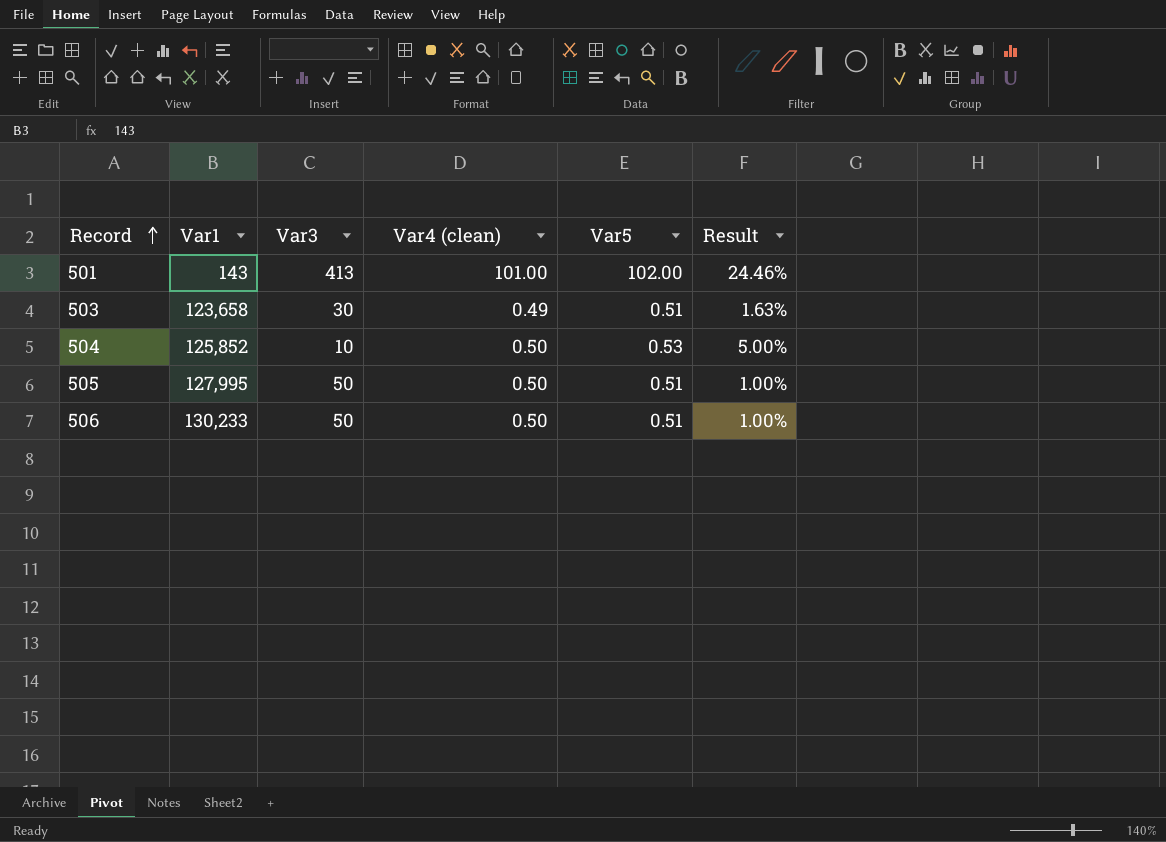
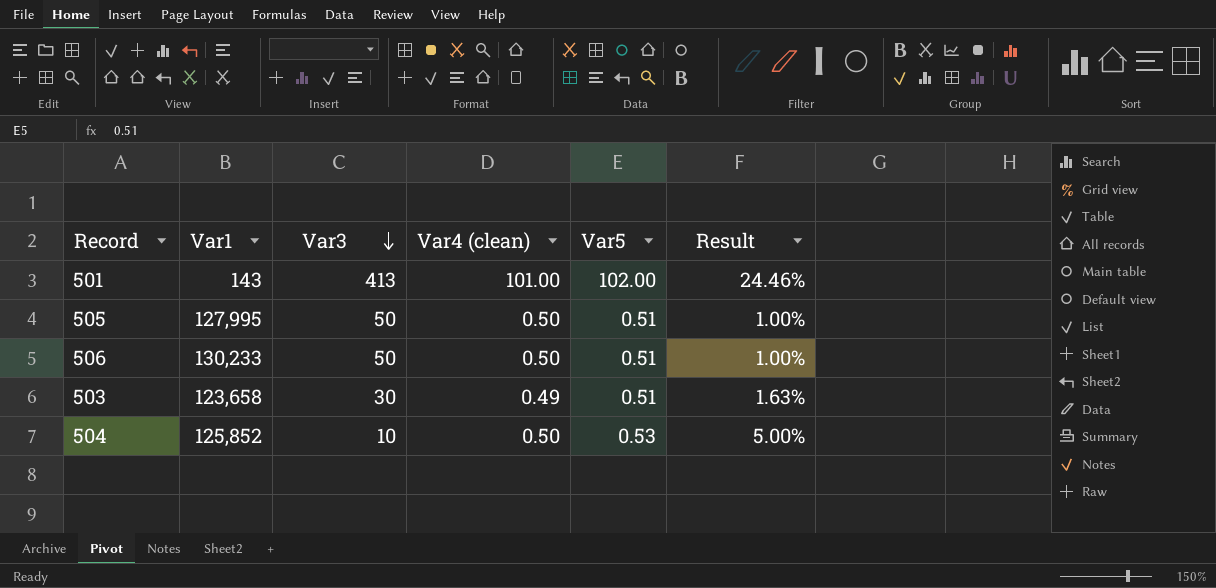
row order: Record ascending -> Var3 descending

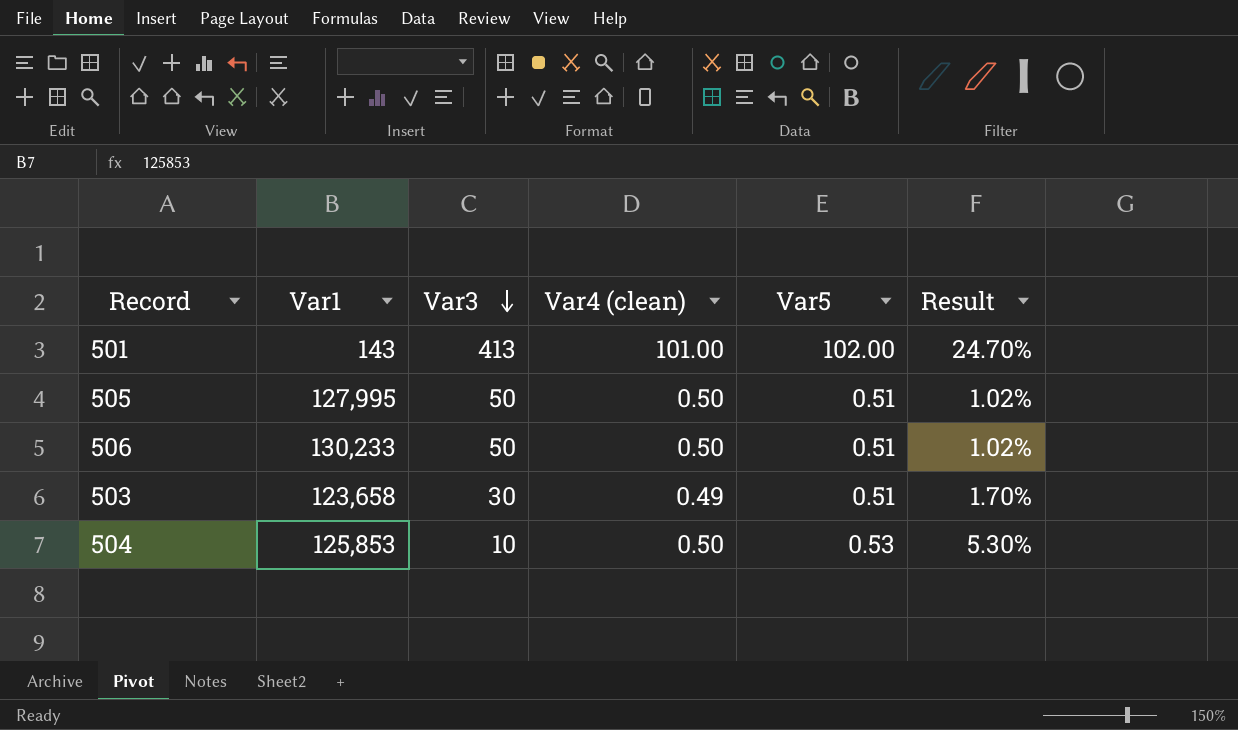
column Result | formula: [Var4 (clean)] / [Var3] -> [Var5] / [Var3]
504 | Var1: 125,852 -> 125,853

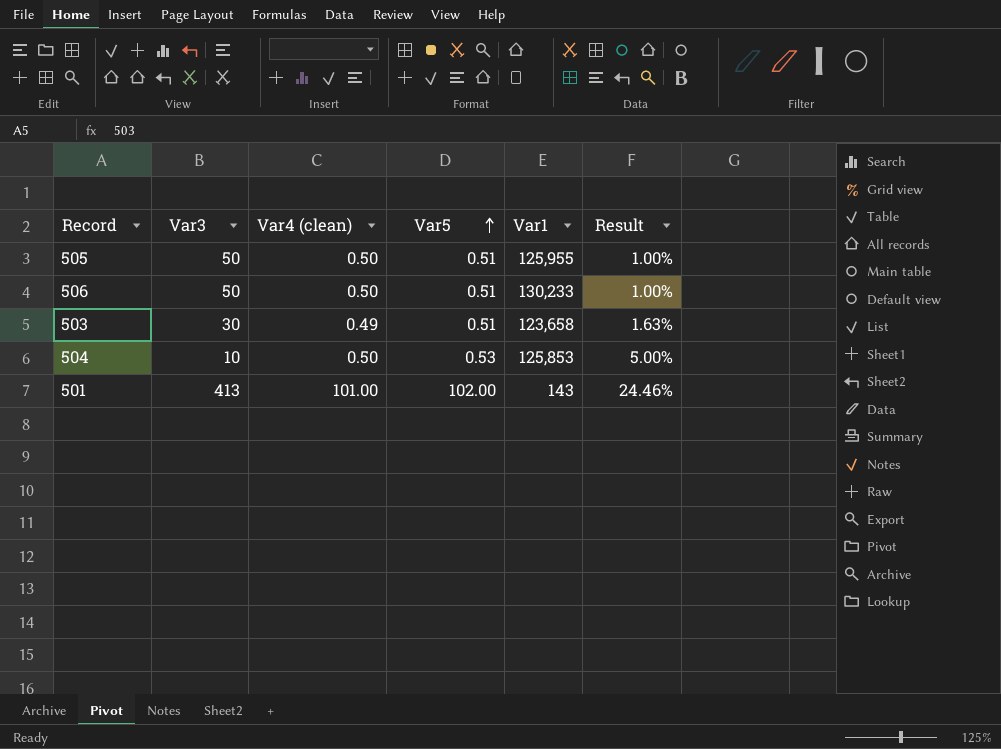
row order: Var3 descending -> Var5 ascending
column Var1 | position: 2 -> 5
column Result | formula: [Var5] / [Var3] -> [Var4 (clean)] / [Var3]
505 | Var1: 127,995 -> 125,955

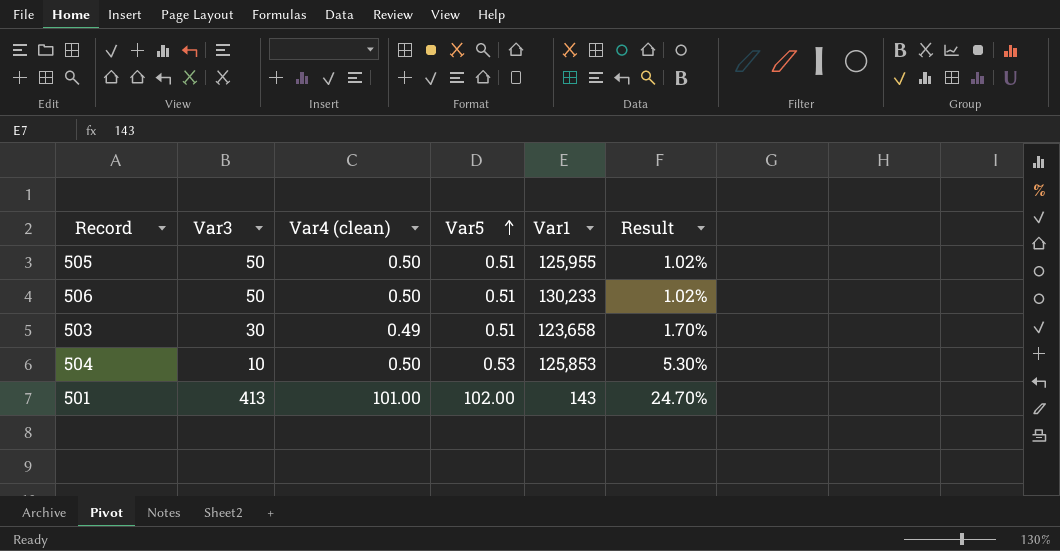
column Result | formula: [Var4 (clean)] / [Var3] -> [Var5] / [Var3]

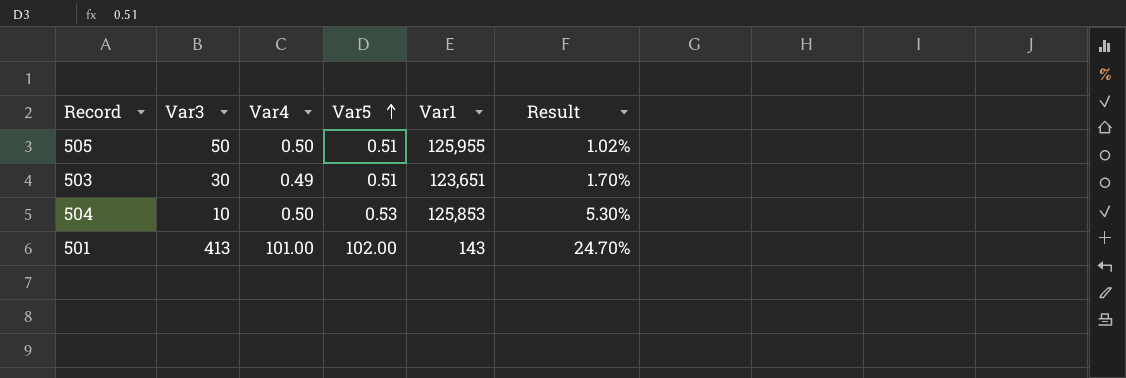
column name: Var4 (clean) -> Var4
row 506: 50 | 0.50 | 0.51 | 130,233 | 1.02% -> none
503 | Var1: 123,658 -> 123,651

